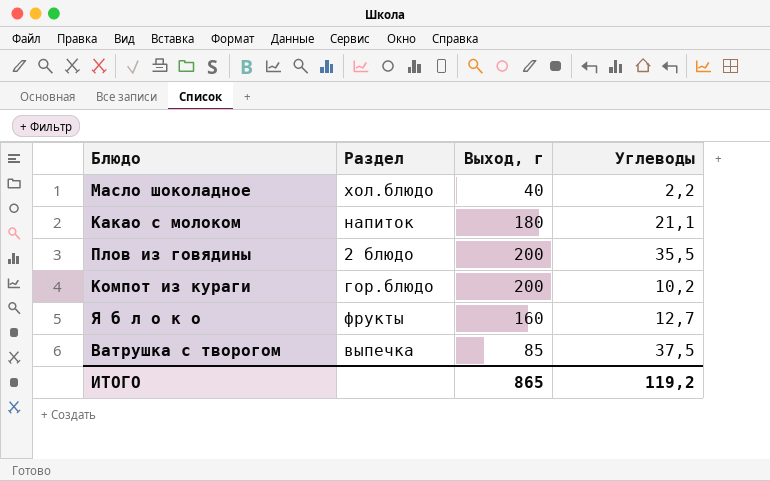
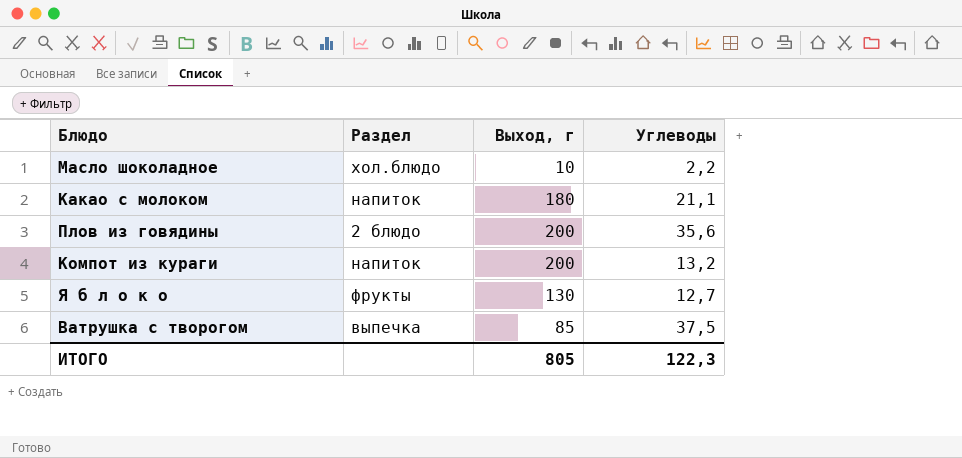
Масло шоколадное | Выход, г: 40 -> 10
Плов из говядины | Углеводы: 35,5 -> 35,6
Компот из кураги | Раздел: гор.блюдо -> напиток
Компот из кураги | Углеводы: 10,2 -> 13,2
Я б л о к о | Выход, г: 160 -> 130
ИТОГО | Выход, г: 865 -> 805
ИТОГО | Углеводы: 119,2 -> 122,3

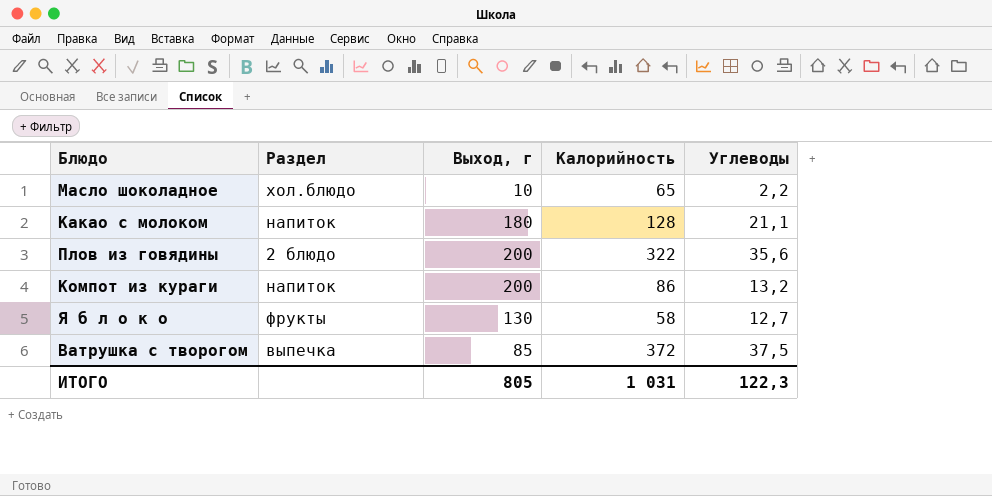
column Калорийность | position: none -> 4

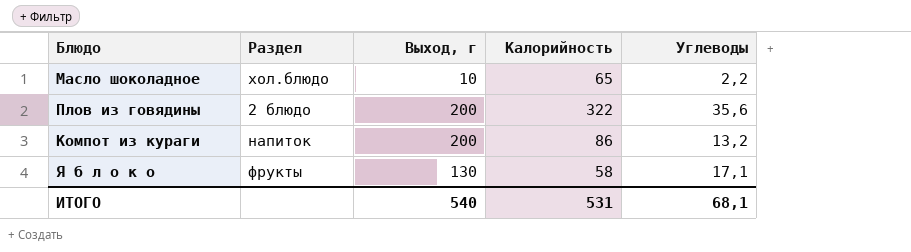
row Какао с молоком: напиток | 180 | 128 | 21,1 -> none
row Ватрушка с творогом: выпечка | 85 | 372 | 37,5 -> none
Я б л о к о | Углеводы: 12,7 -> 17,1
ИТОГО | Выход, г: 805 -> 540
ИТОГО | Калорийность: 1 031 -> 531
ИТОГО | Углеводы: 122,3 -> 68,1

